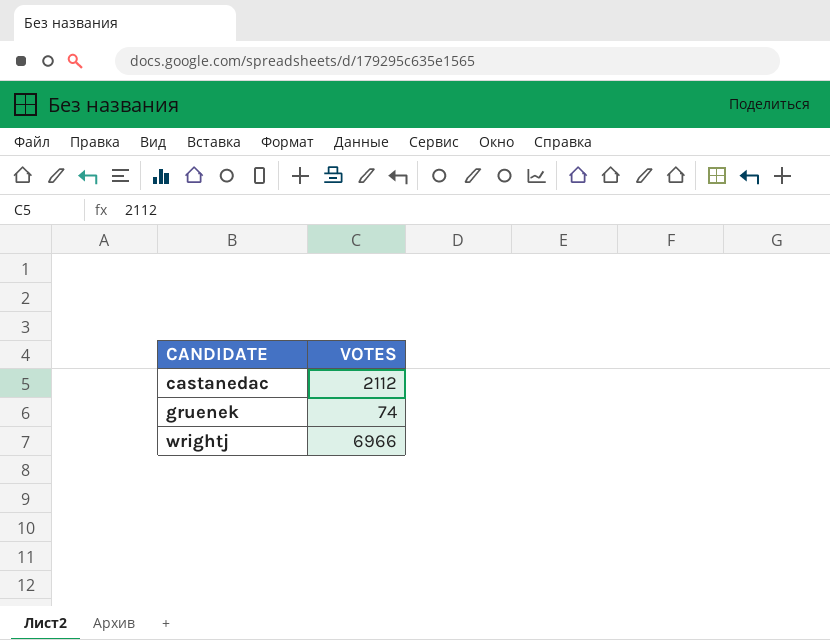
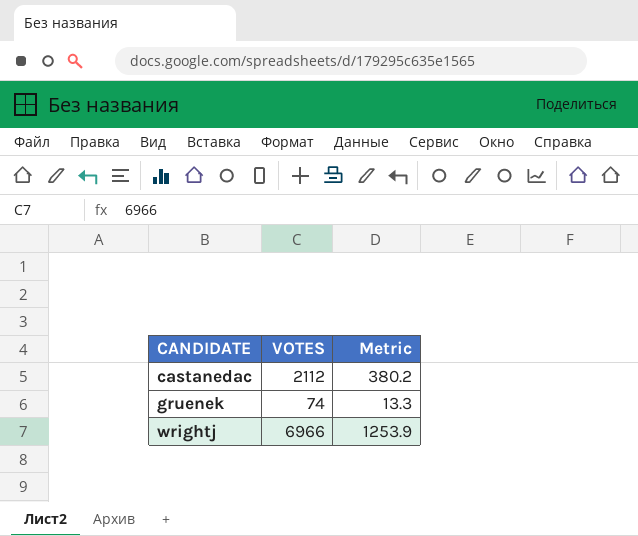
column Metric | formula: none -> [VOTES] * 0.18

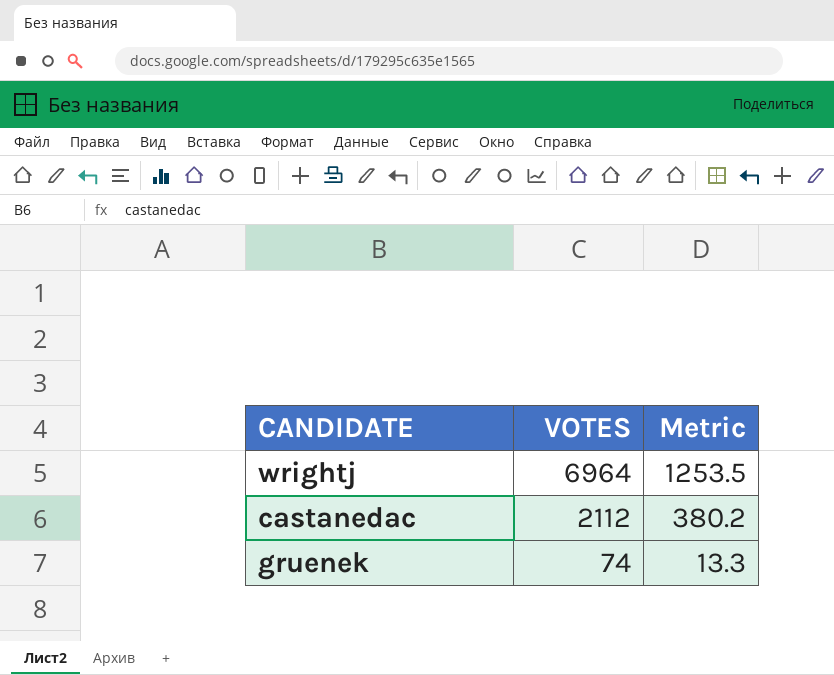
row order: CANDIDATE ascending -> VOTES descending
wrightj | VOTES: 6966 -> 6964
wrightj | Metric: 1253.9 -> 1253.5

